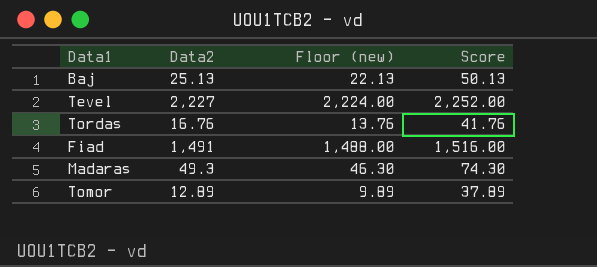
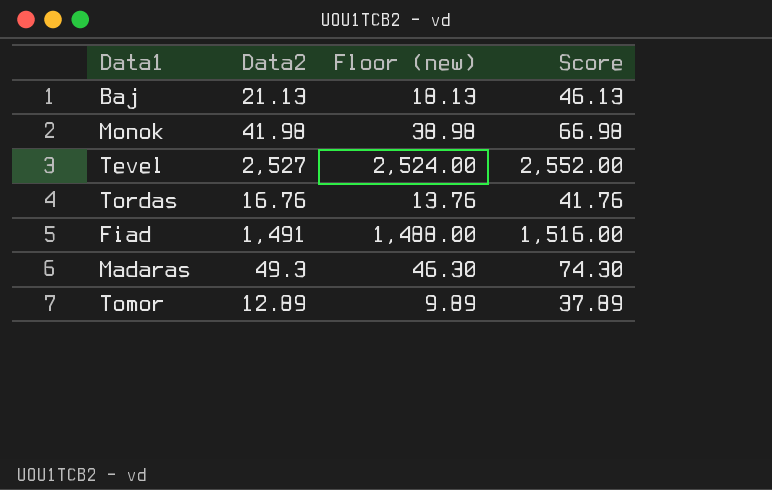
Baj | Data2: 25.13 -> 21.13
Baj | Floor (new): 22.13 -> 18.13
Baj | Score: 50.13 -> 46.13
row Monok: none -> 41.98 | 38.98 | 66.98
Tevel | Data2: 2,227 -> 2,527
Tevel | Floor (new): 2,224.00 -> 2,524.00
Tevel | Score: 2,252.00 -> 2,552.00

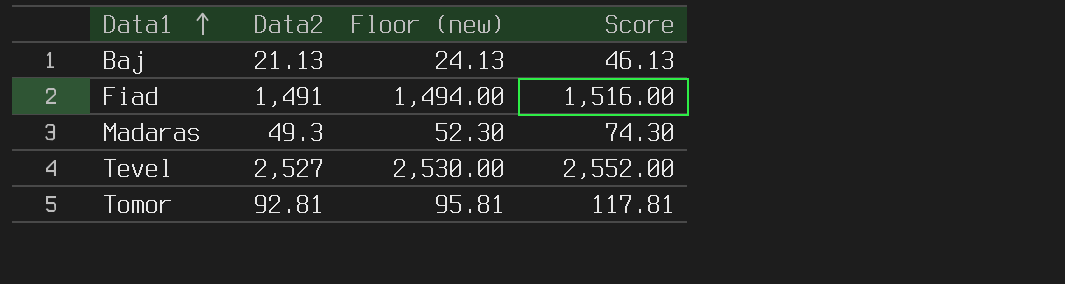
row order: none -> Data1 ascending
column Floor (new) | formula: [Data2] - 3 -> [Data2] + 3
row Monok: 41.98 | 38.98 | 66.98 -> none
row Tordas: 16.76 | 13.76 | 41.76 -> none
Tomor | Data2: 12.89 -> 92.81
Tomor | Score: 37.89 -> 117.81

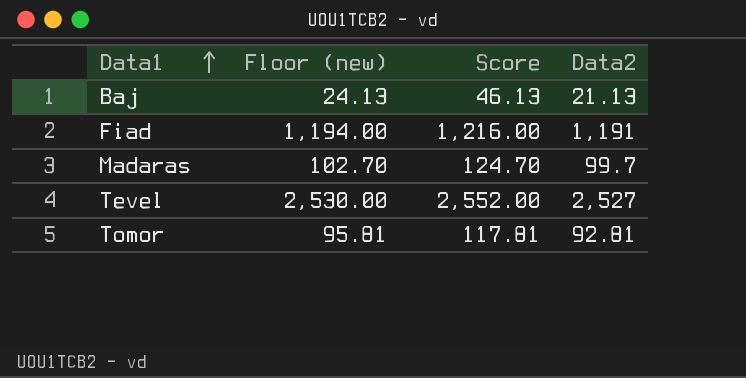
column Data2 | position: 2 -> 4
Fiad | Floor (new): 1,494.00 -> 1,194.00
Fiad | Score: 1,516.00 -> 1,216.00
Fiad | Data2: 1,491 -> 1,191
Madaras | Floor (new): 52.30 -> 102.70
Madaras | Score: 74.30 -> 124.70
Madaras | Data2: 49.3 -> 99.7

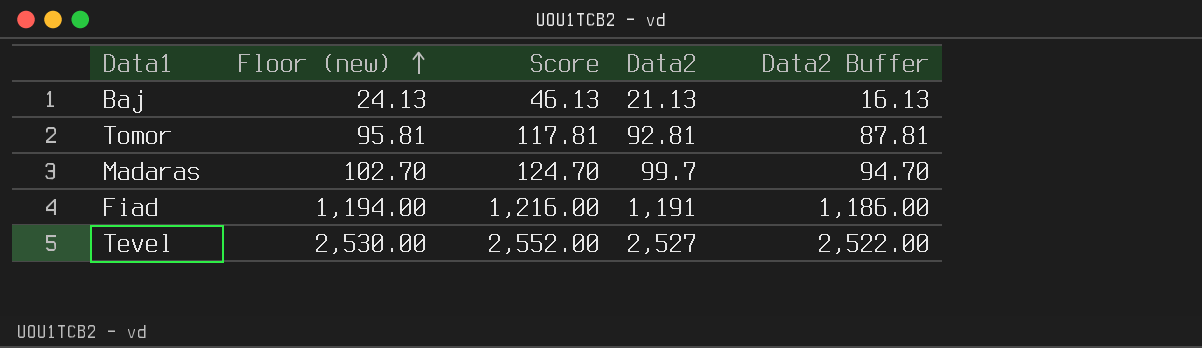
row order: Data1 ascending -> Floor (new) ascending
column Data2 Buffer | formula: none -> [Data2] - 5

